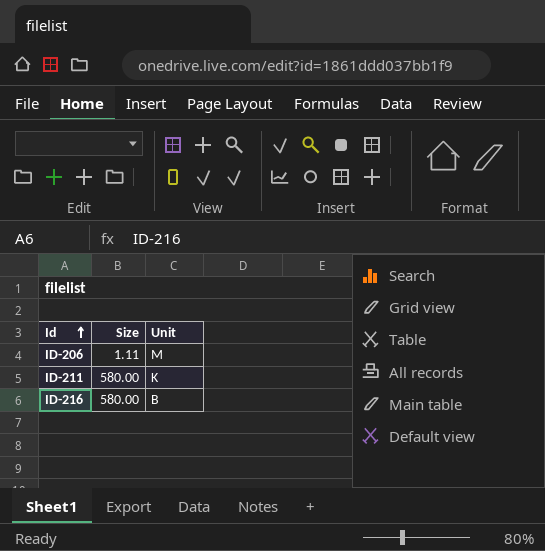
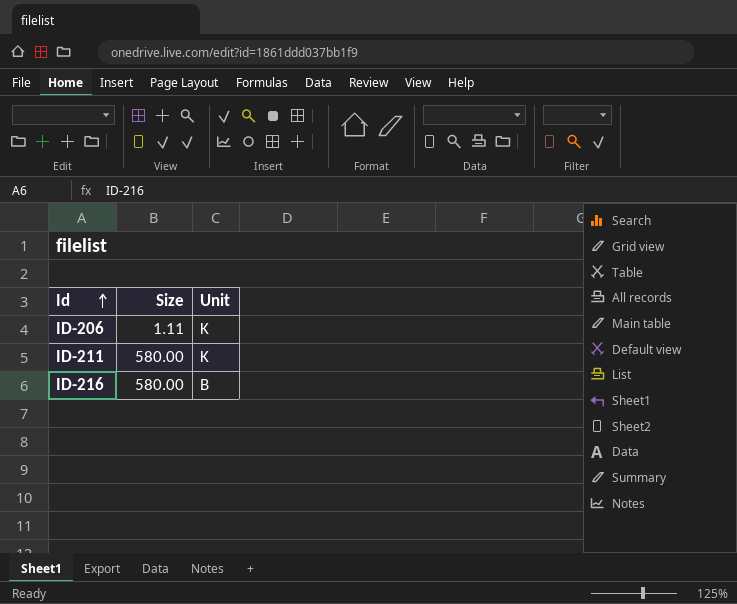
ID-206 | Unit: M -> K

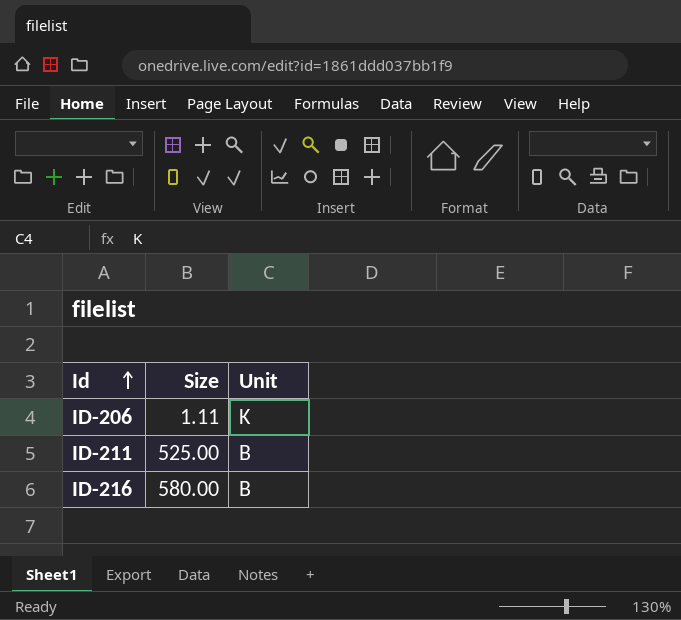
ID-211 | Size: 580.00 -> 525.00
ID-211 | Unit: K -> B

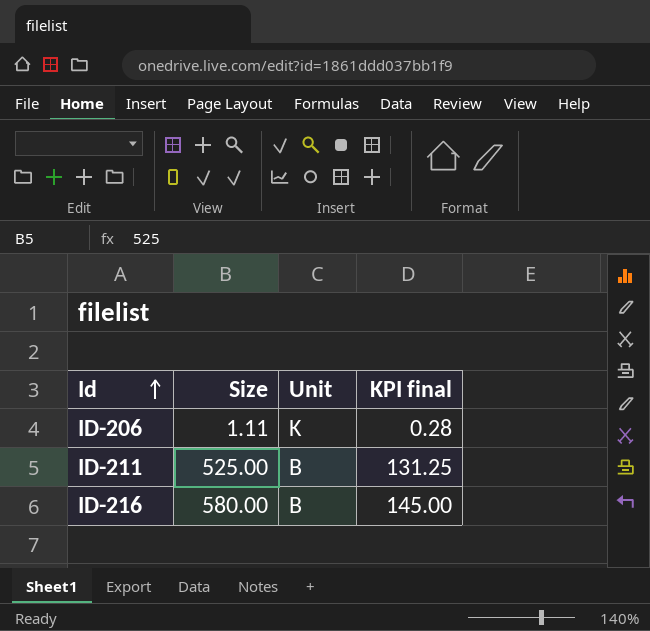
column KPI final | formula: none -> [Size] * 0.25

